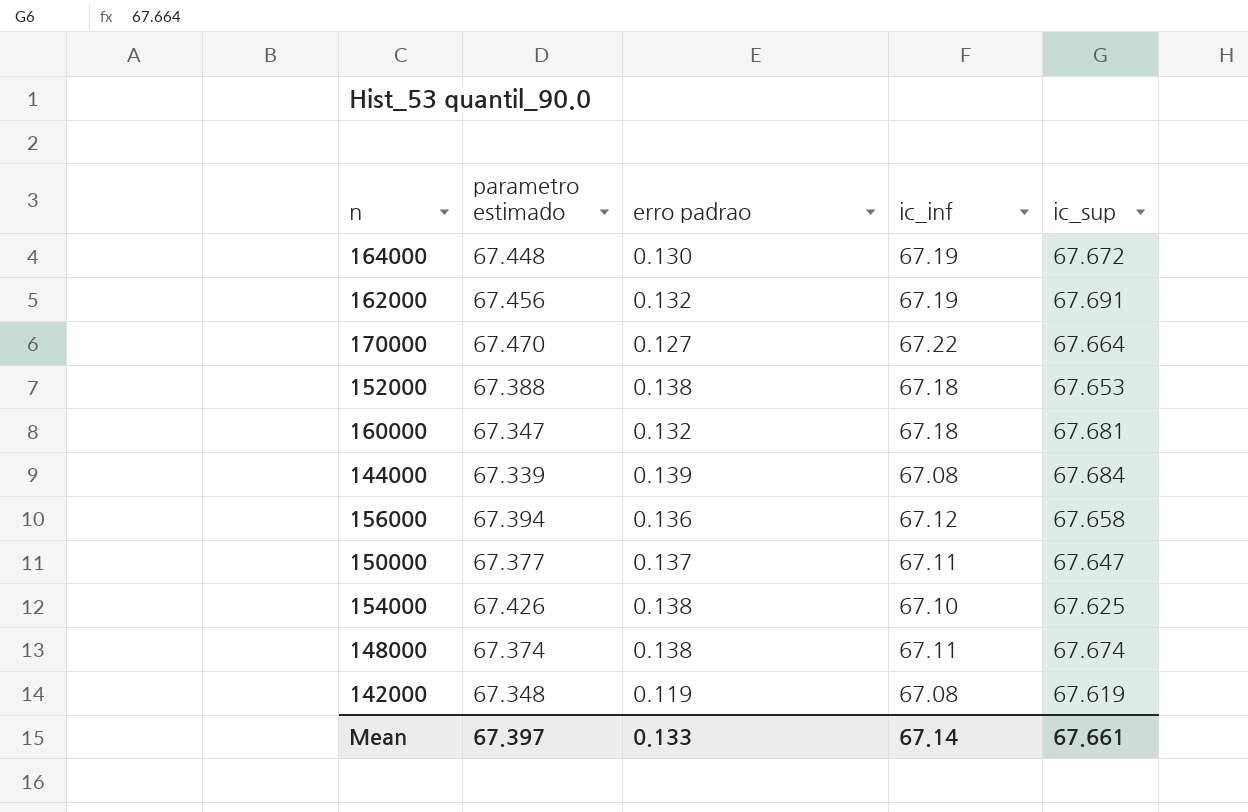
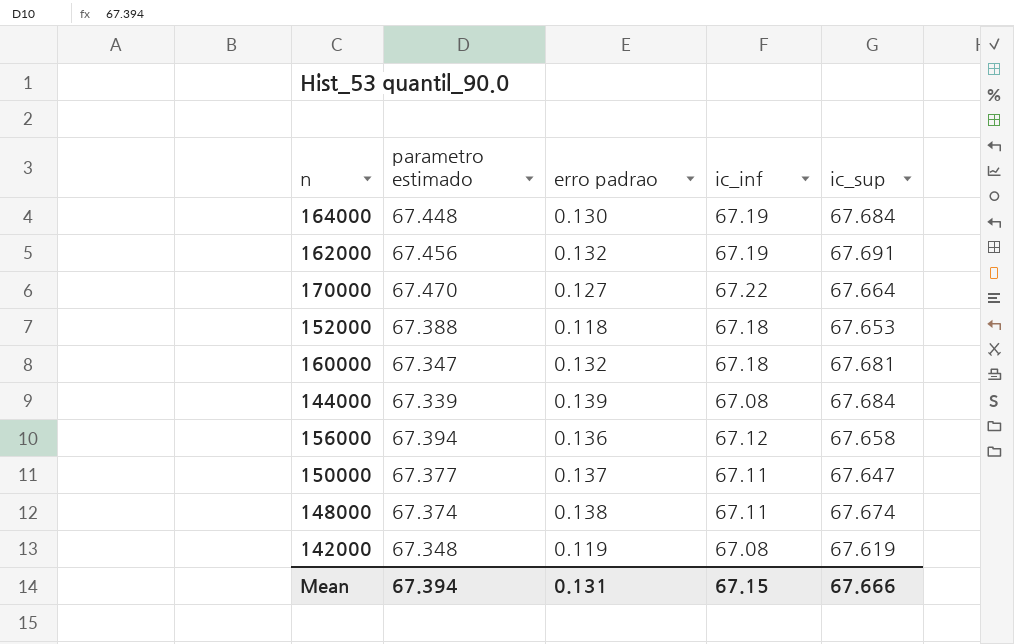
row 154000: 67.426 | 0.138 | 67.10 | 67.625 -> none
164000 | ic_sup: 67.672 -> 67.684
152000 | erro padrao: 0.138 -> 0.118
Mean | parametro estimado: 67.397 -> 67.394
Mean | erro padrao: 0.133 -> 0.131
Mean | ic_inf: 67.14 -> 67.15
Mean | ic_sup: 67.661 -> 67.666

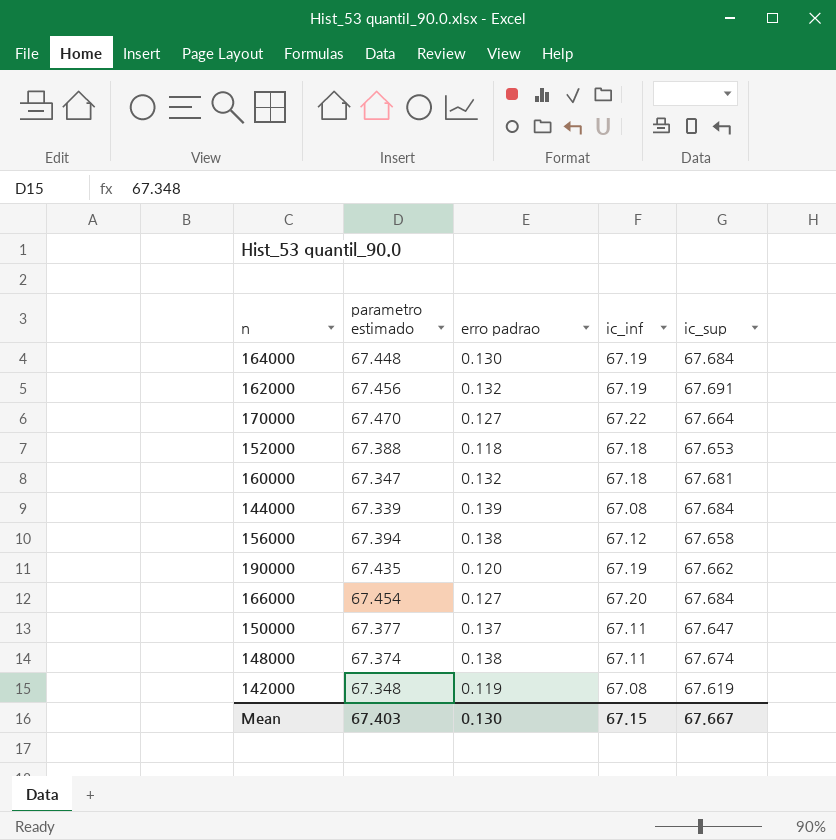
156000 | erro padrao: 0.136 -> 0.138
row 190000: none -> 67.435 | 0.120 | 67.19 | 67.662
row 166000: none -> 67.454 | 0.127 | 67.20 | 67.684
Mean | parametro estimado: 67.394 -> 67.403
Mean | erro padrao: 0.131 -> 0.130
Mean | ic_sup: 67.666 -> 67.667

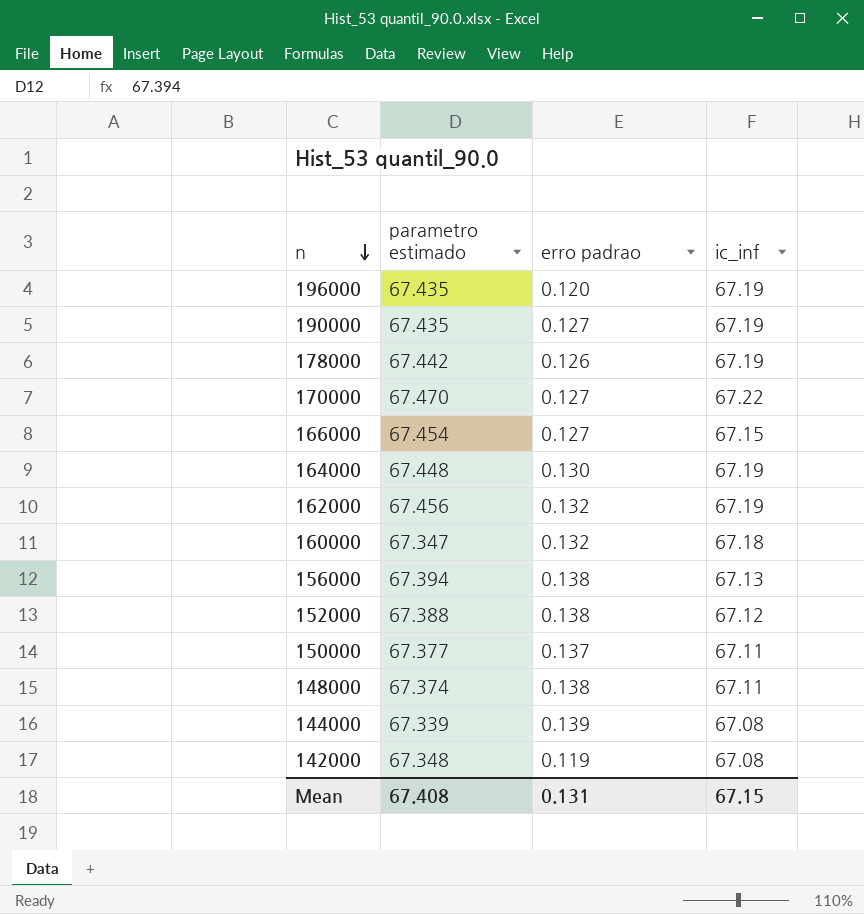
row order: none -> n descending
column ic_sup | position: 5 -> none
row 196000: none -> 67.435 | 0.120 | 67.19
190000 | erro padrao: 0.120 -> 0.127
row 178000: none -> 67.442 | 0.126 | 67.19
166000 | ic_inf: 67.20 -> 67.15
156000 | ic_inf: 67.12 -> 67.13
152000 | erro padrao: 0.118 -> 0.138
152000 | ic_inf: 67.18 -> 67.12
Mean | parametro estimado: 67.403 -> 67.408
Mean | erro padrao: 0.130 -> 0.131

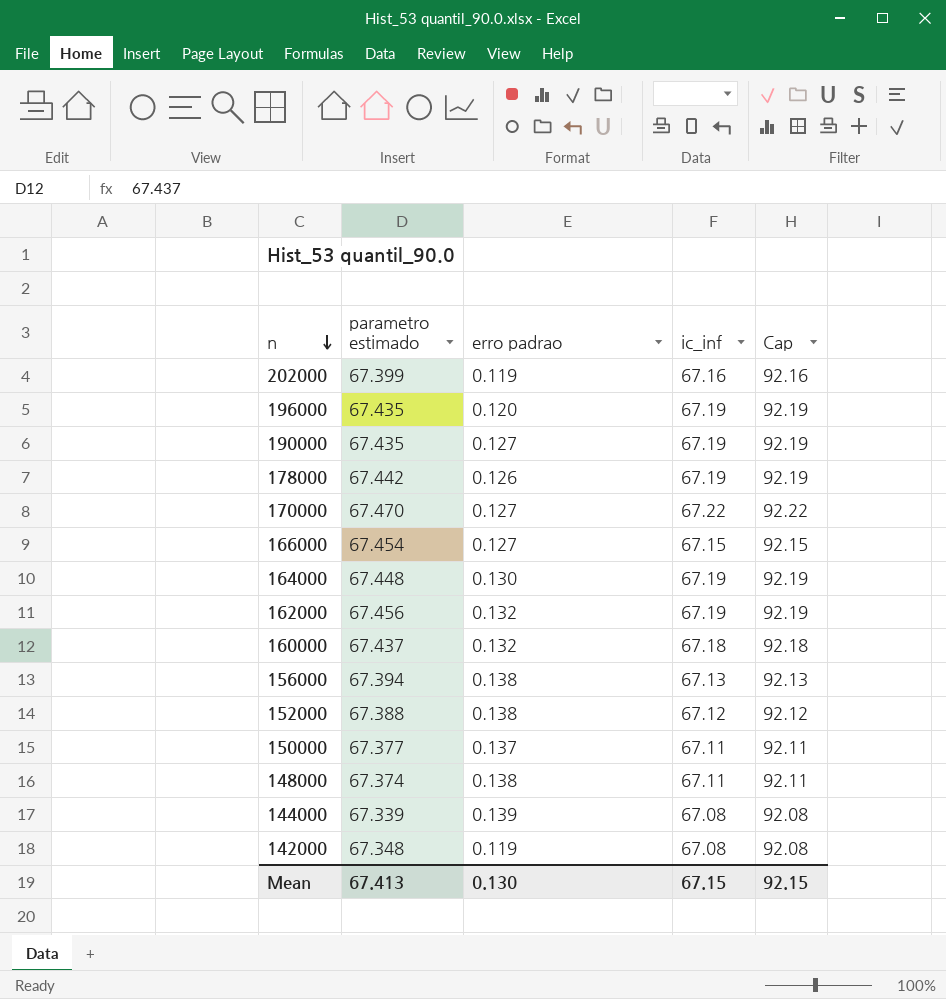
column Cap | formula: none -> [ic_inf] + 25
row 202000: none -> 67.399 | 0.119 | 67.16 | 92.16
160000 | parametro estimado: 67.347 -> 67.437
Mean | parametro estimado: 67.408 -> 67.413
Mean | erro padrao: 0.131 -> 0.130

